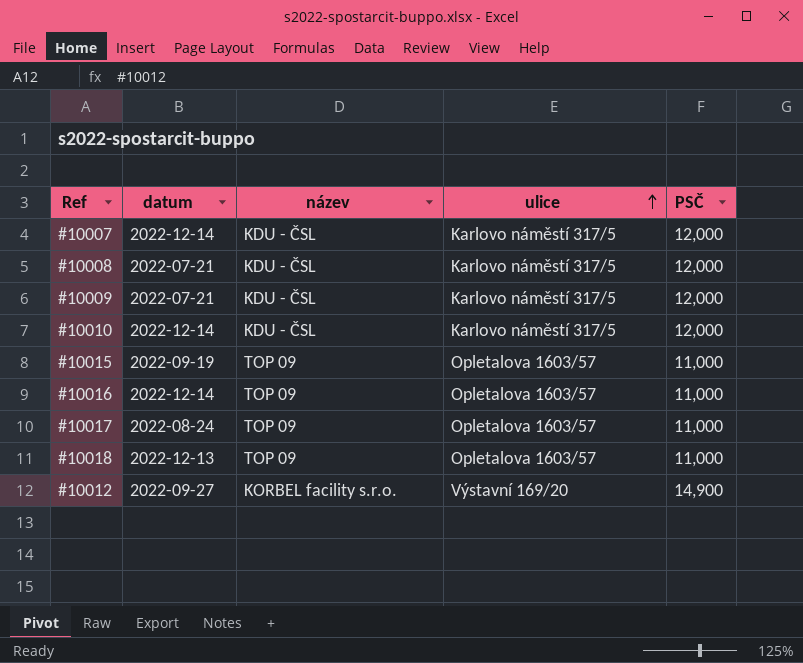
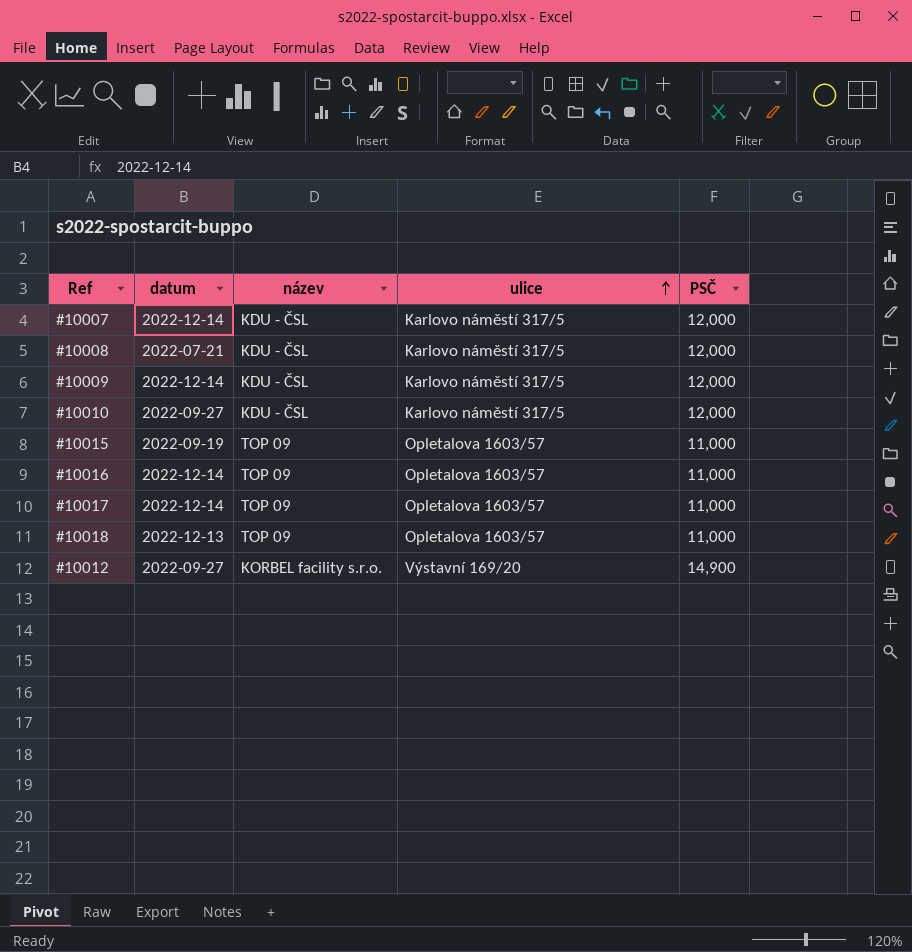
#10009 | datum: 2022-07-21 -> 2022-12-14
#10010 | datum: 2022-12-14 -> 2022-09-27
#10017 | datum: 2022-08-24 -> 2022-12-14

